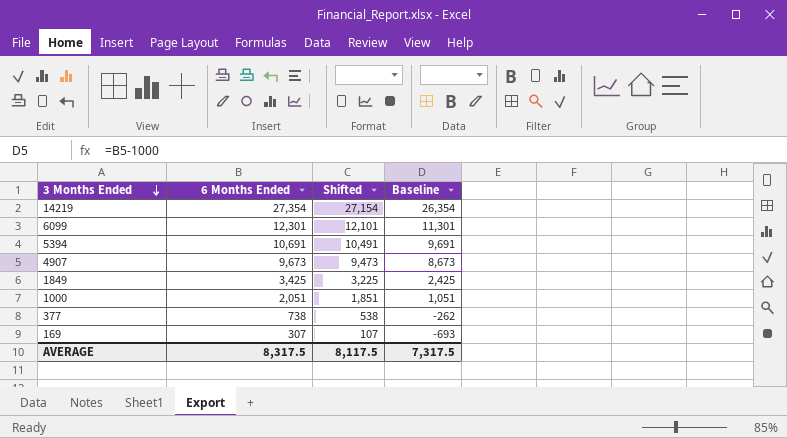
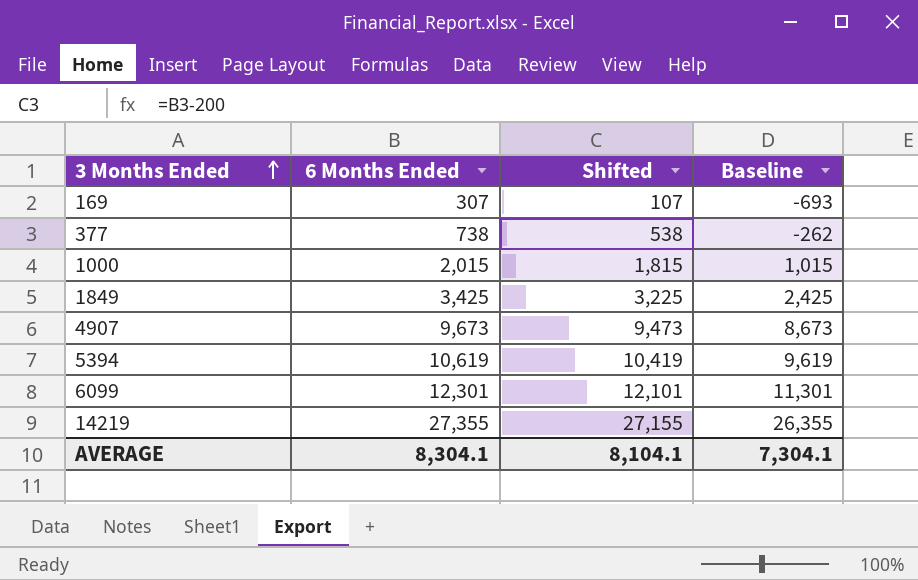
row order: 3 Months Ended descending -> 3 Months Ended ascending
1000 | 6 Months Ended: 2,051 -> 2,015
1000 | Shifted: 1,851 -> 1,815
1000 | Baseline: 1,051 -> 1,015
5394 | 6 Months Ended: 10,691 -> 10,619
5394 | Shifted: 10,491 -> 10,419
5394 | Baseline: 9,691 -> 9,619
14219 | 6 Months Ended: 27,354 -> 27,355
14219 | Shifted: 27,154 -> 27,155
14219 | Baseline: 26,354 -> 26,355
AVERAGE | 6 Months Ended: 8,317.5 -> 8,304.1
AVERAGE | Shifted: 8,117.5 -> 8,104.1
AVERAGE | Baseline: 7,317.5 -> 7,304.1

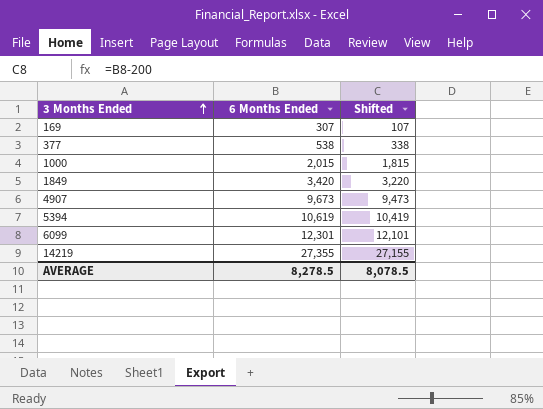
column Baseline | formula: [6 Months Ended] - 1000 -> none
377 | 6 Months Ended: 738 -> 538
377 | Shifted: 538 -> 338
1849 | 6 Months Ended: 3,425 -> 3,420
1849 | Shifted: 3,225 -> 3,220
AVERAGE | 6 Months Ended: 8,304.1 -> 8,278.5
AVERAGE | Shifted: 8,104.1 -> 8,078.5

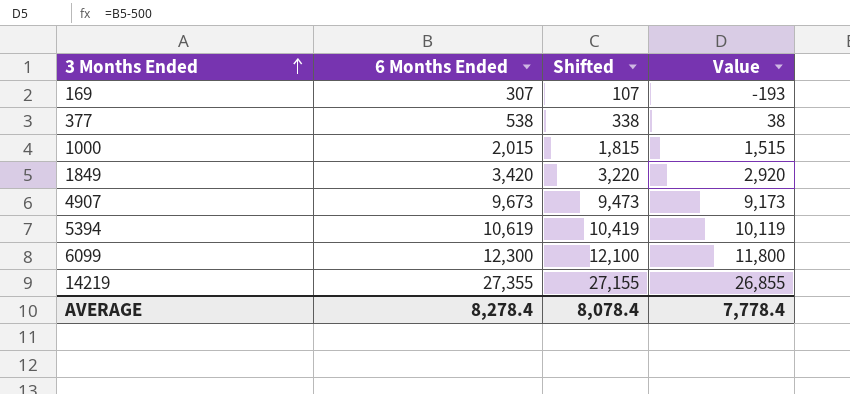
column Value | formula: none -> [6 Months Ended] - 500
6099 | 6 Months Ended: 12,301 -> 12,300
6099 | Shifted: 12,101 -> 12,100
AVERAGE | 6 Months Ended: 8,278.5 -> 8,278.4
AVERAGE | Shifted: 8,078.5 -> 8,078.4

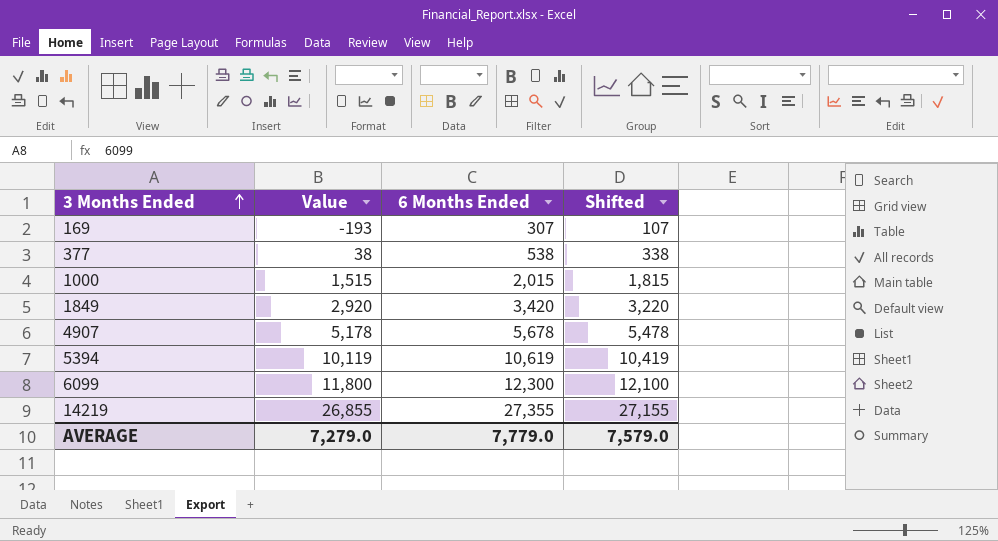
column Value | position: 4 -> 2
4907 | Value: 9,173 -> 5,178
4907 | 6 Months Ended: 9,673 -> 5,678
4907 | Shifted: 9,473 -> 5,478
AVERAGE | Value: 7,778.4 -> 7,279.0
AVERAGE | 6 Months Ended: 8,278.4 -> 7,779.0
AVERAGE | Shifted: 8,078.4 -> 7,579.0

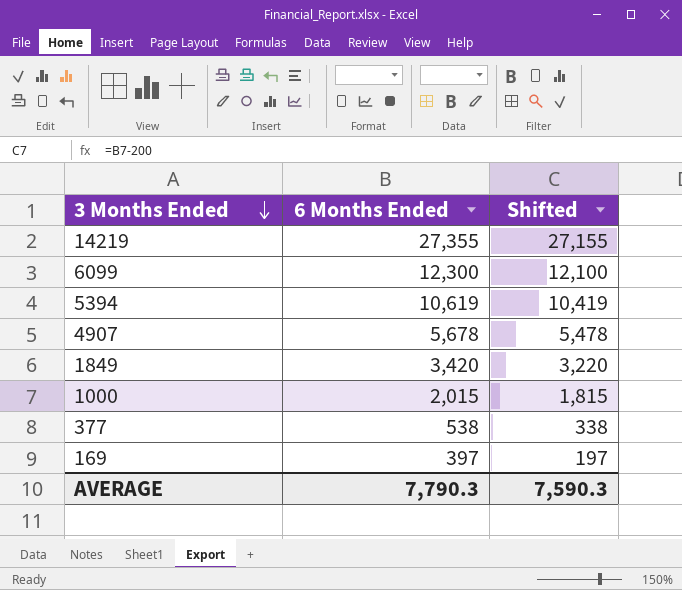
row order: 3 Months Ended ascending -> 3 Months Ended descending
column Value | formula: [6 Months Ended] - 500 -> none
169 | 6 Months Ended: 307 -> 397
169 | Shifted: 107 -> 197
AVERAGE | 6 Months Ended: 7,779.0 -> 7,790.3
AVERAGE | Shifted: 7,579.0 -> 7,590.3

